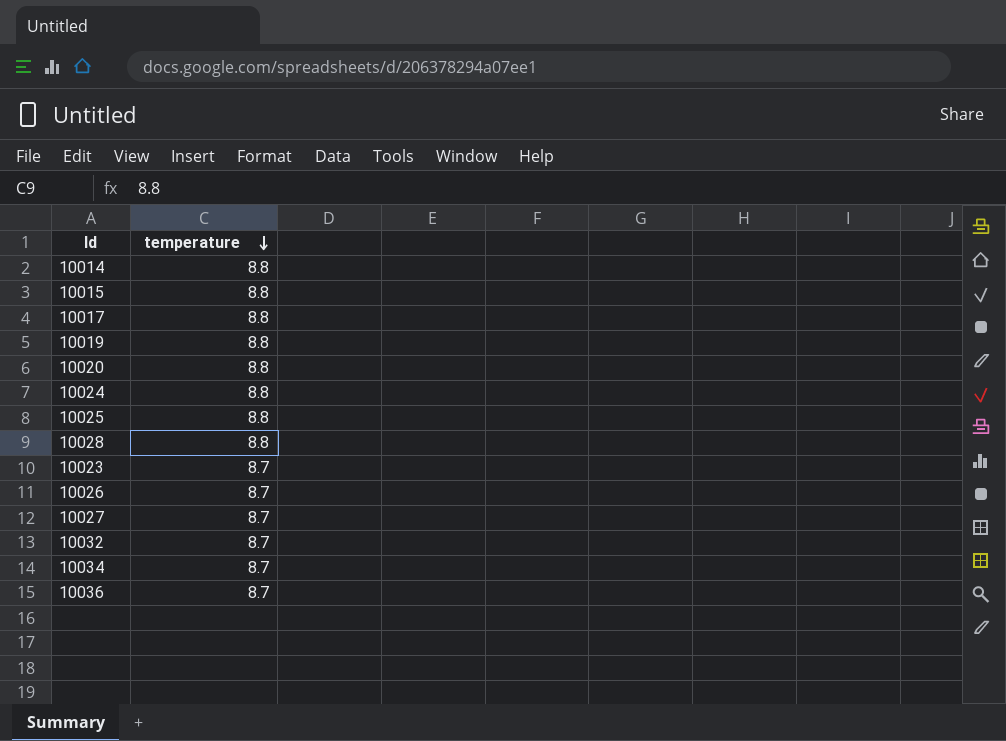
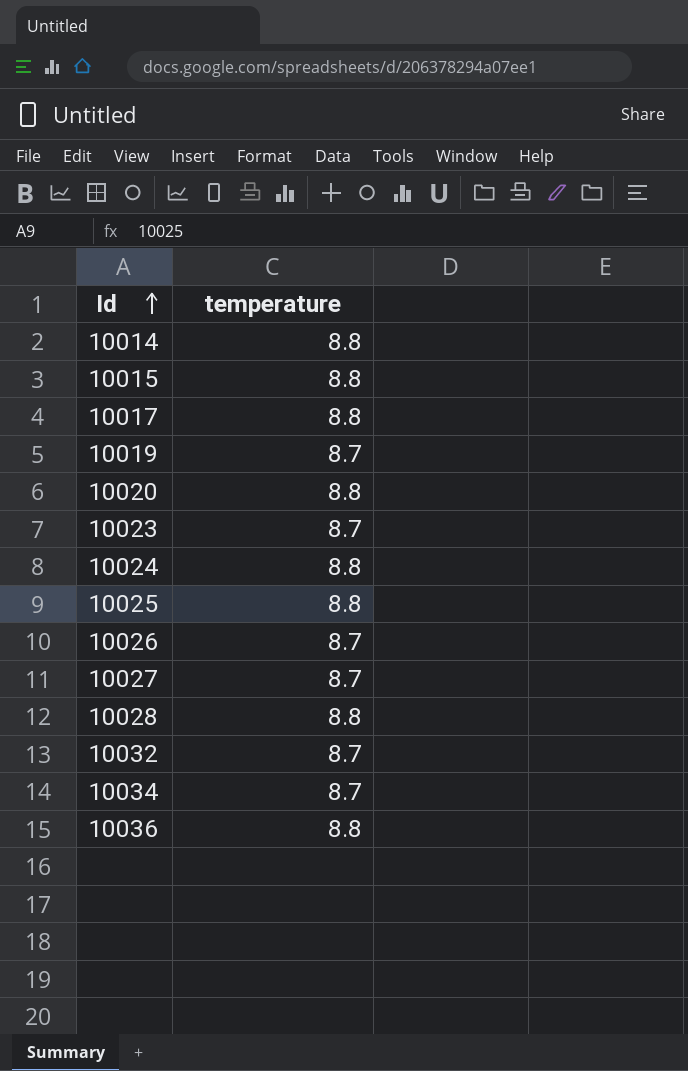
row order: temperature descending -> Id ascending
10019 | temperature: 8.8 -> 8.7
10036 | temperature: 8.7 -> 8.8

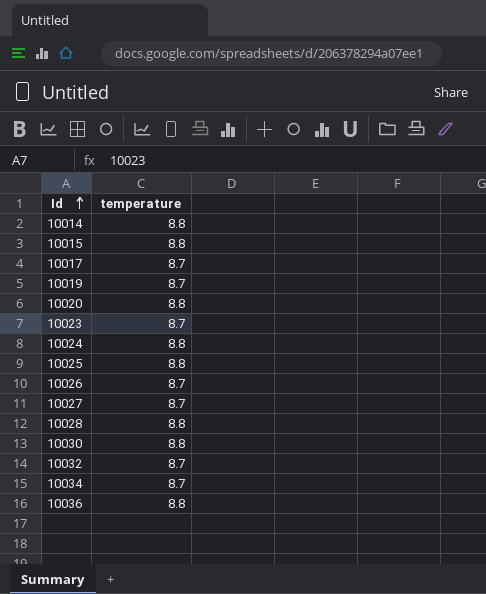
10017 | temperature: 8.8 -> 8.7
row 10030: none -> 8.8

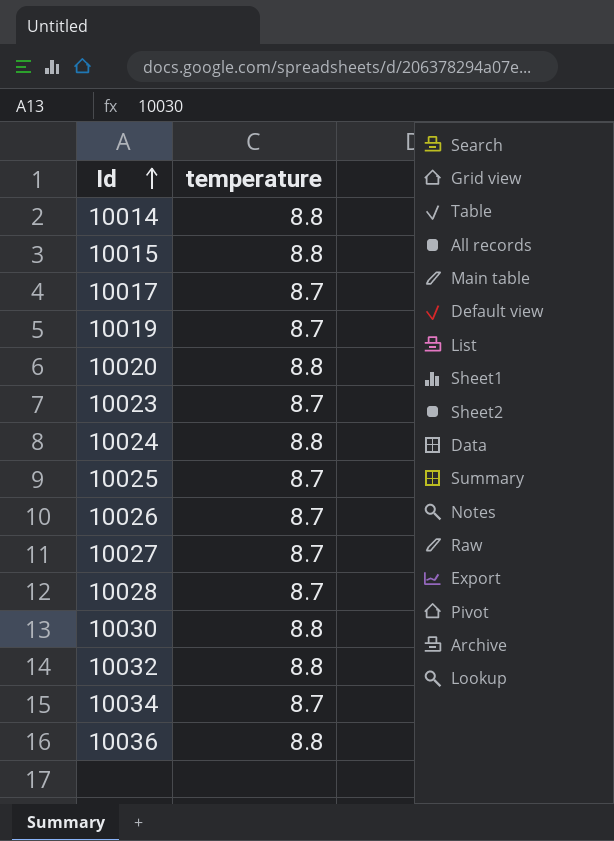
10025 | temperature: 8.8 -> 8.7
10028 | temperature: 8.8 -> 8.7
10032 | temperature: 8.7 -> 8.8

